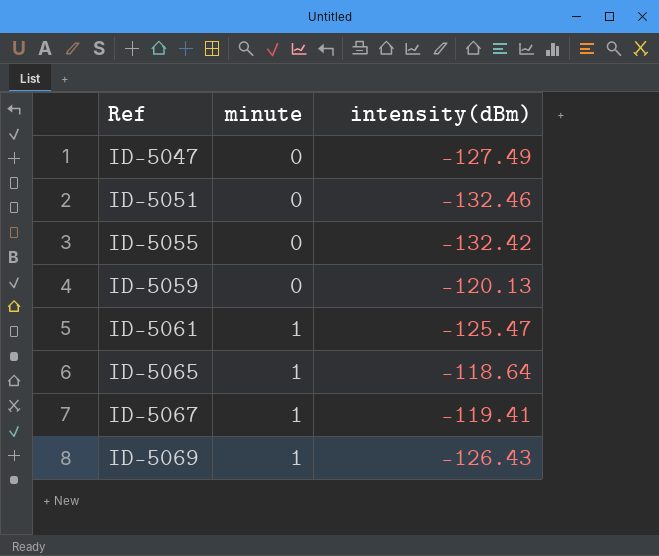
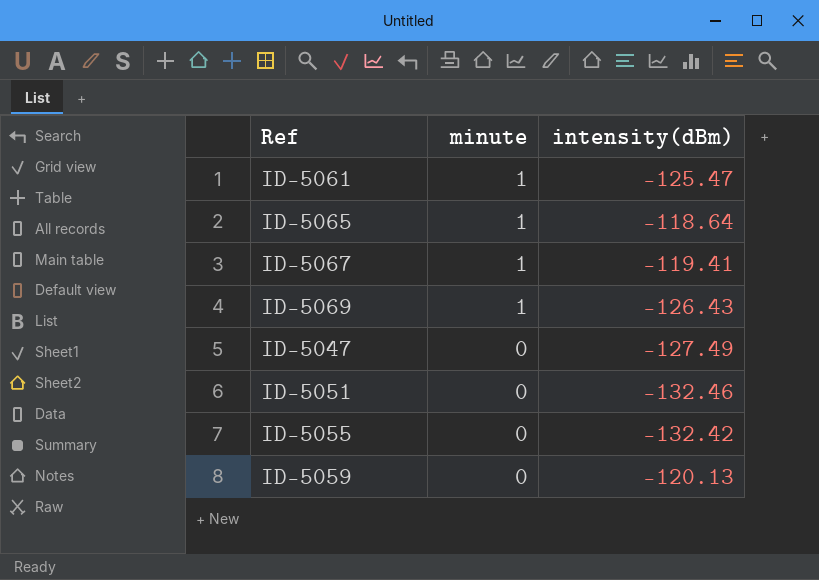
row order: Ref ascending -> minute descending

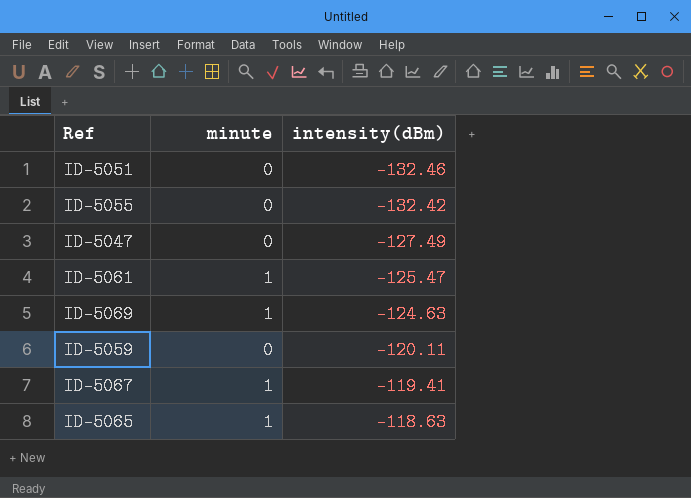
row order: minute descending -> intensity(dBm) ascending
ID-5069 | intensity(dBm): -126.43 -> -124.63
ID-5059 | intensity(dBm): -120.13 -> -120.11
ID-5065 | intensity(dBm): -118.64 -> -118.63

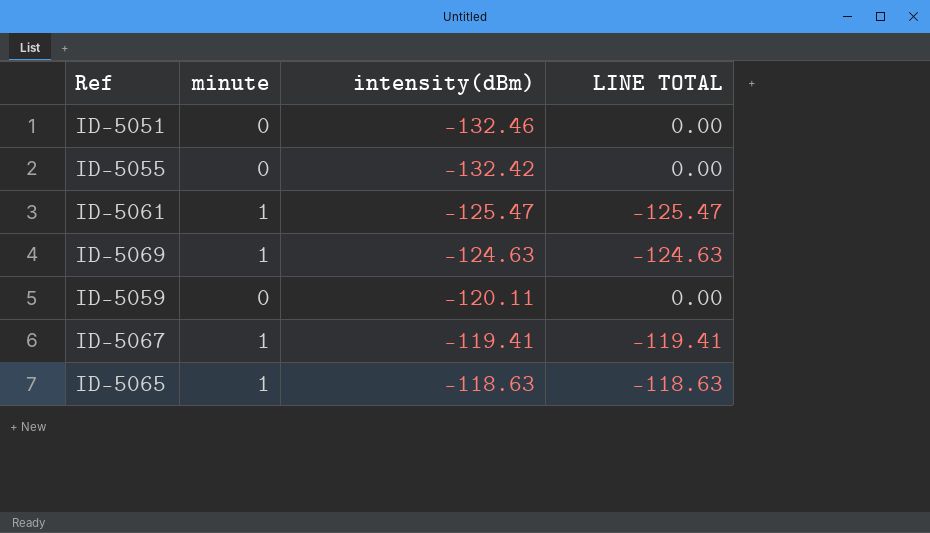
column LINE TOTAL | formula: none -> [minute] * [intensity(dBm)]
row ID-5047: 0 | -127.49 -> none

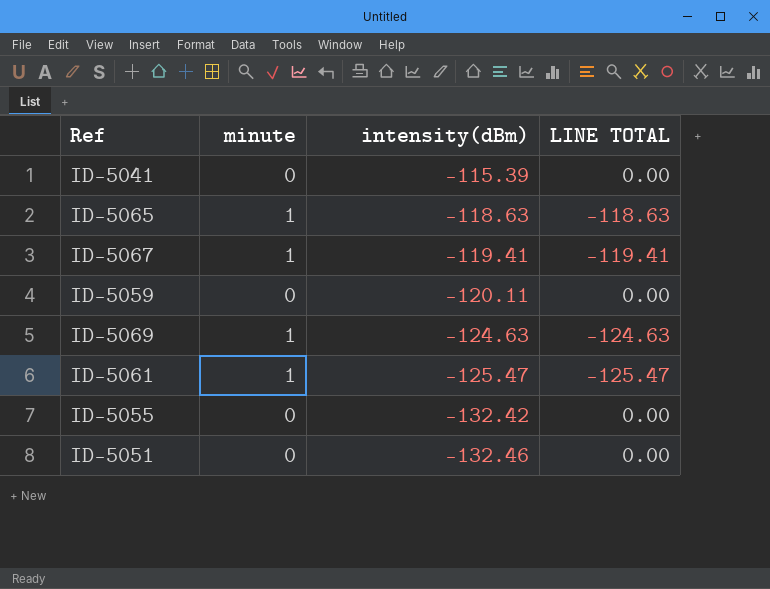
row order: intensity(dBm) ascending -> intensity(dBm) descending
row ID-5041: none -> 0 | -115.39 | 0.00

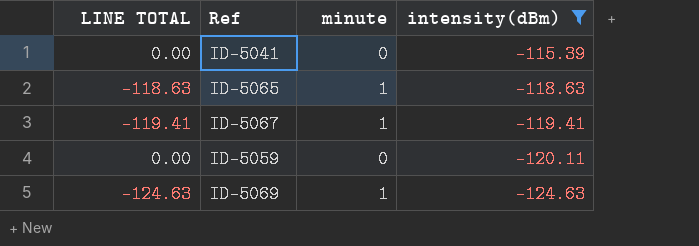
filter: none -> intensity(dBm) >= -124.63
column LINE TOTAL | position: 4 -> 1

